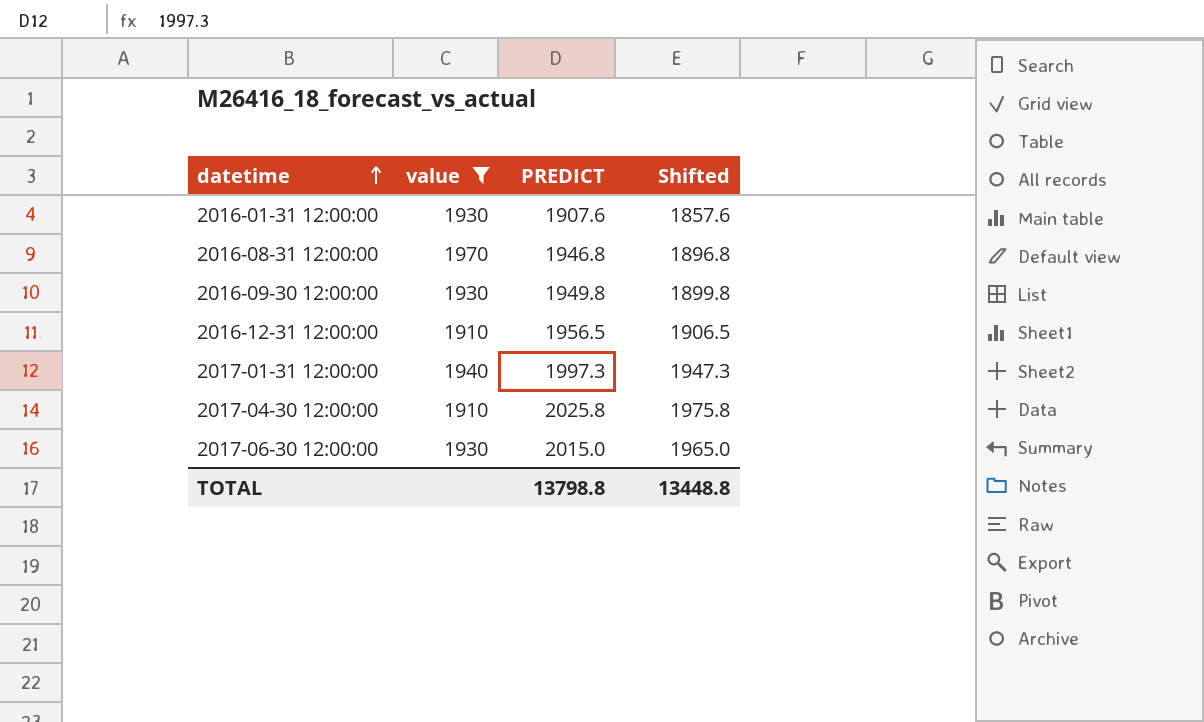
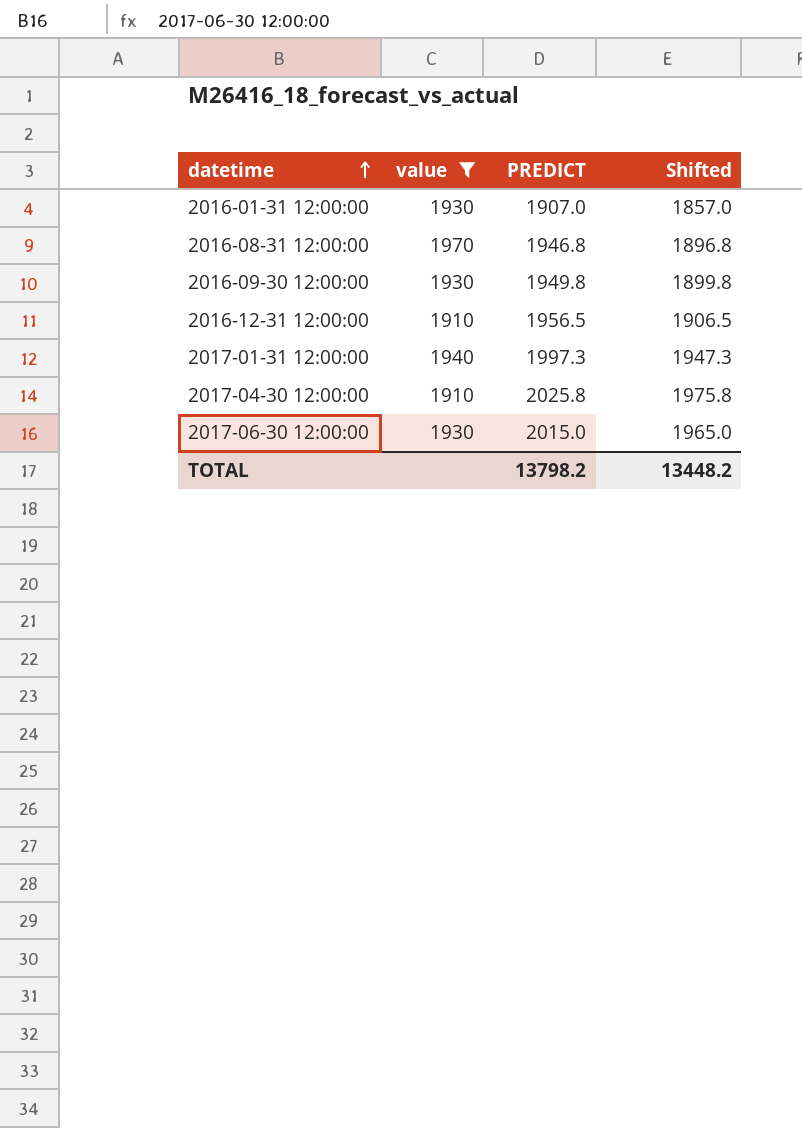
2016-01-31 12:00:00 | PREDICT: 1907.6 -> 1907.0
2016-01-31 12:00:00 | Shifted: 1857.6 -> 1857.0
TOTAL | PREDICT: 13798.8 -> 13798.2
TOTAL | Shifted: 13448.8 -> 13448.2

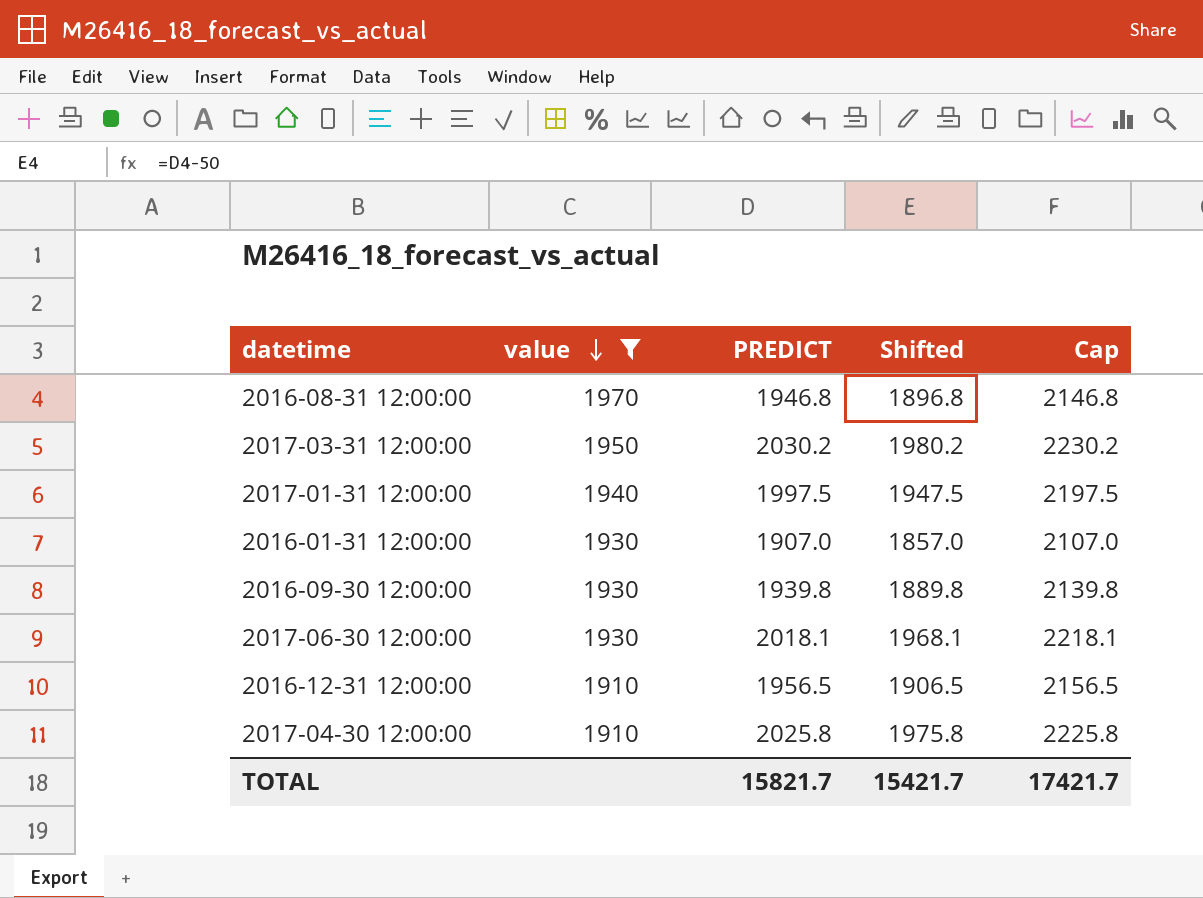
row order: datetime ascending -> value descending
column Cap | formula: none -> [PREDICT] + 200
row 2017-03-31 12:00:00: none -> 1950 | 2030.2 | 1980.2 | 2230.2
2017-01-31 12:00:00 | PREDICT: 1997.3 -> 1997.5
2017-01-31 12:00:00 | Shifted: 1947.3 -> 1947.5
2016-09-30 12:00:00 | PREDICT: 1949.8 -> 1939.8
2016-09-30 12:00:00 | Shifted: 1899.8 -> 1889.8
2017-06-30 12:00:00 | PREDICT: 2015.0 -> 2018.1
2017-06-30 12:00:00 | Shifted: 1965.0 -> 1968.1
TOTAL | PREDICT: 13798.2 -> 15821.7
TOTAL | Shifted: 13448.2 -> 15421.7

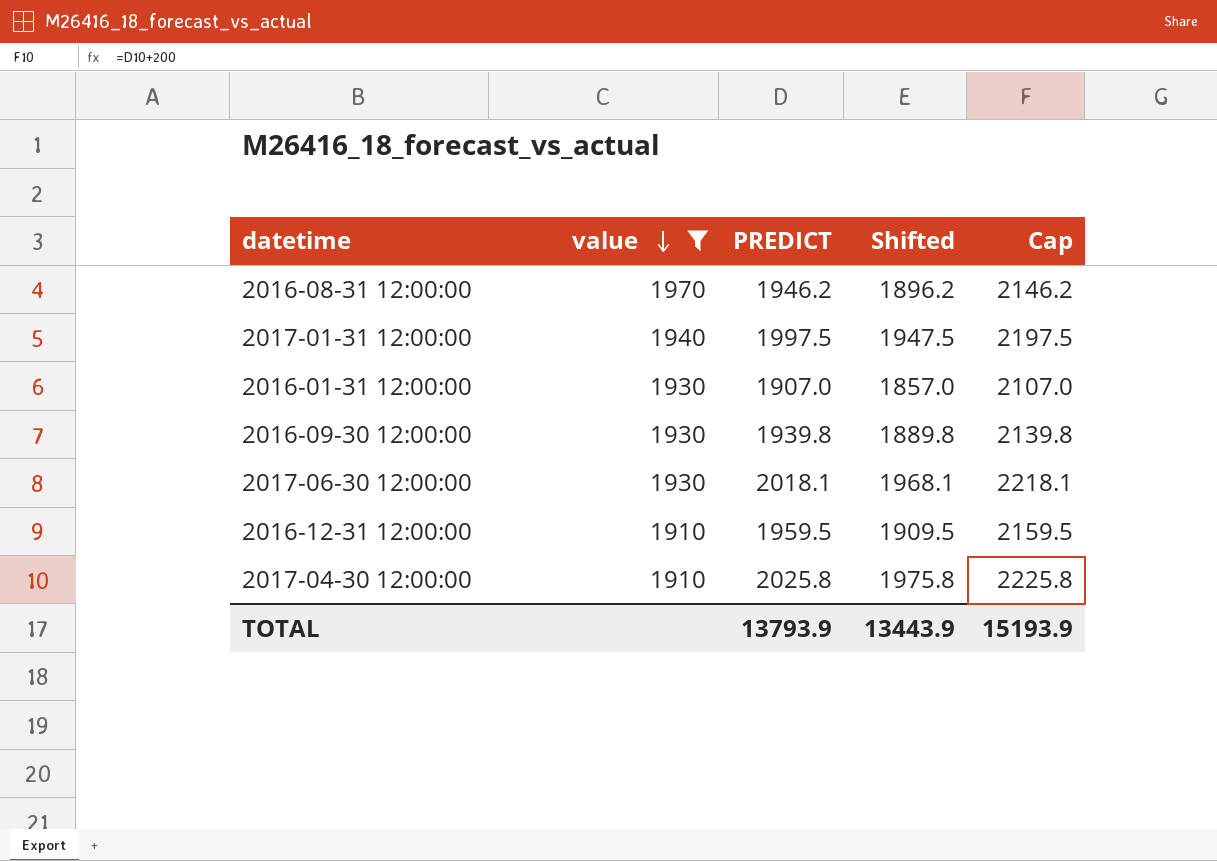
row 2017-03-31 12:00:00: 1950 | 2030.2 | 1980.2 | 2230.2 -> none
2016-08-31 12:00:00 | PREDICT: 1946.8 -> 1946.2
2016-08-31 12:00:00 | Shifted: 1896.8 -> 1896.2
2016-08-31 12:00:00 | Cap: 2146.8 -> 2146.2
2016-12-31 12:00:00 | PREDICT: 1956.5 -> 1959.5
2016-12-31 12:00:00 | Shifted: 1906.5 -> 1909.5
2016-12-31 12:00:00 | Cap: 2156.5 -> 2159.5
TOTAL | PREDICT: 15821.7 -> 13793.9
TOTAL | Shifted: 15421.7 -> 13443.9
TOTAL | Cap: 17421.7 -> 15193.9

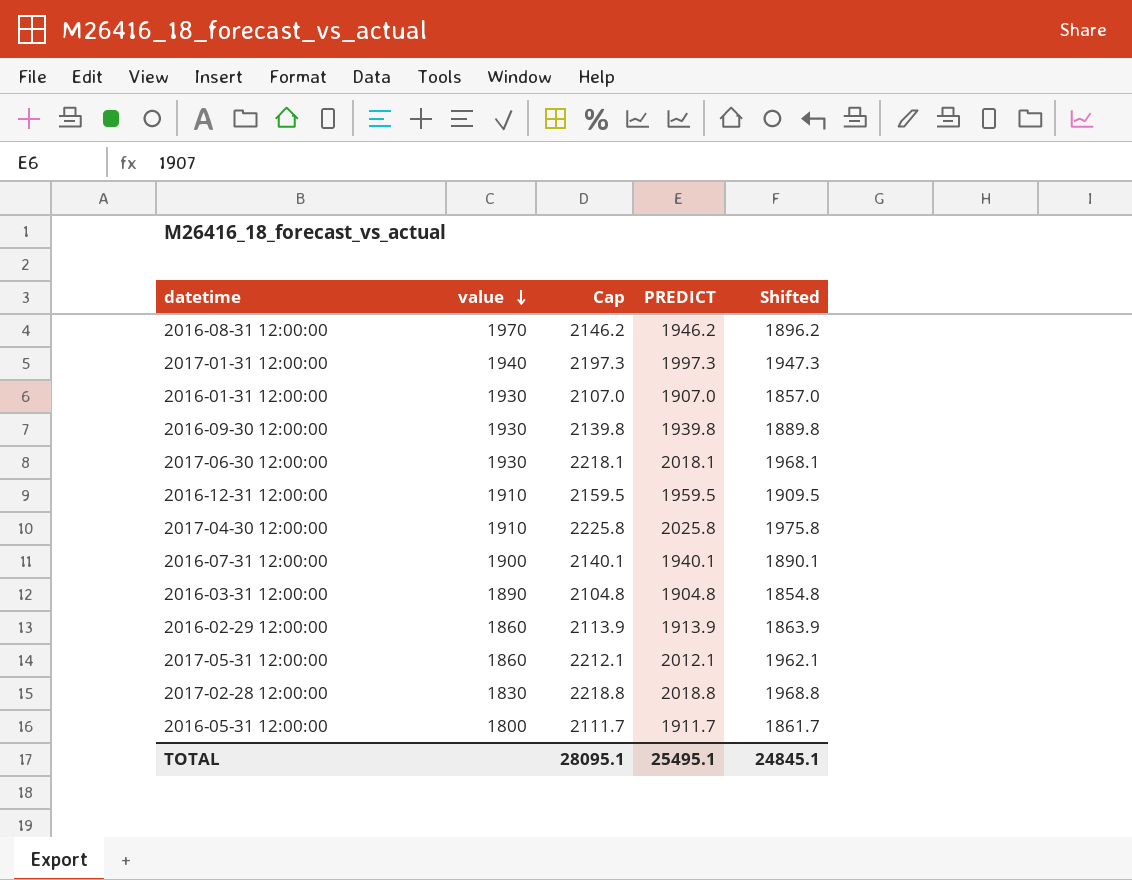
filter: value >= 1910 -> none
column Cap | position: 5 -> 3
2017-01-31 12:00:00 | Cap: 2197.5 -> 2197.3
2017-01-31 12:00:00 | PREDICT: 1997.5 -> 1997.3
2017-01-31 12:00:00 | Shifted: 1947.5 -> 1947.3
TOTAL | Cap: 15193.9 -> 28095.1
TOTAL | PREDICT: 13793.9 -> 25495.1
TOTAL | Shifted: 13443.9 -> 24845.1

